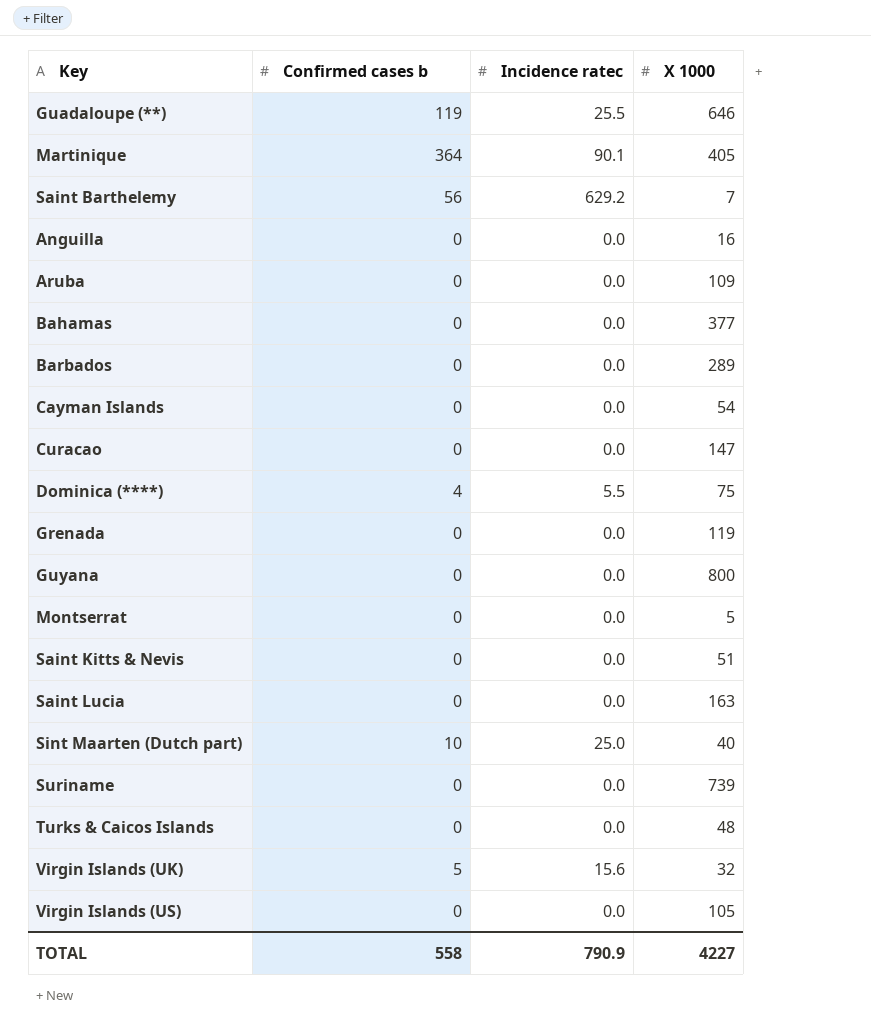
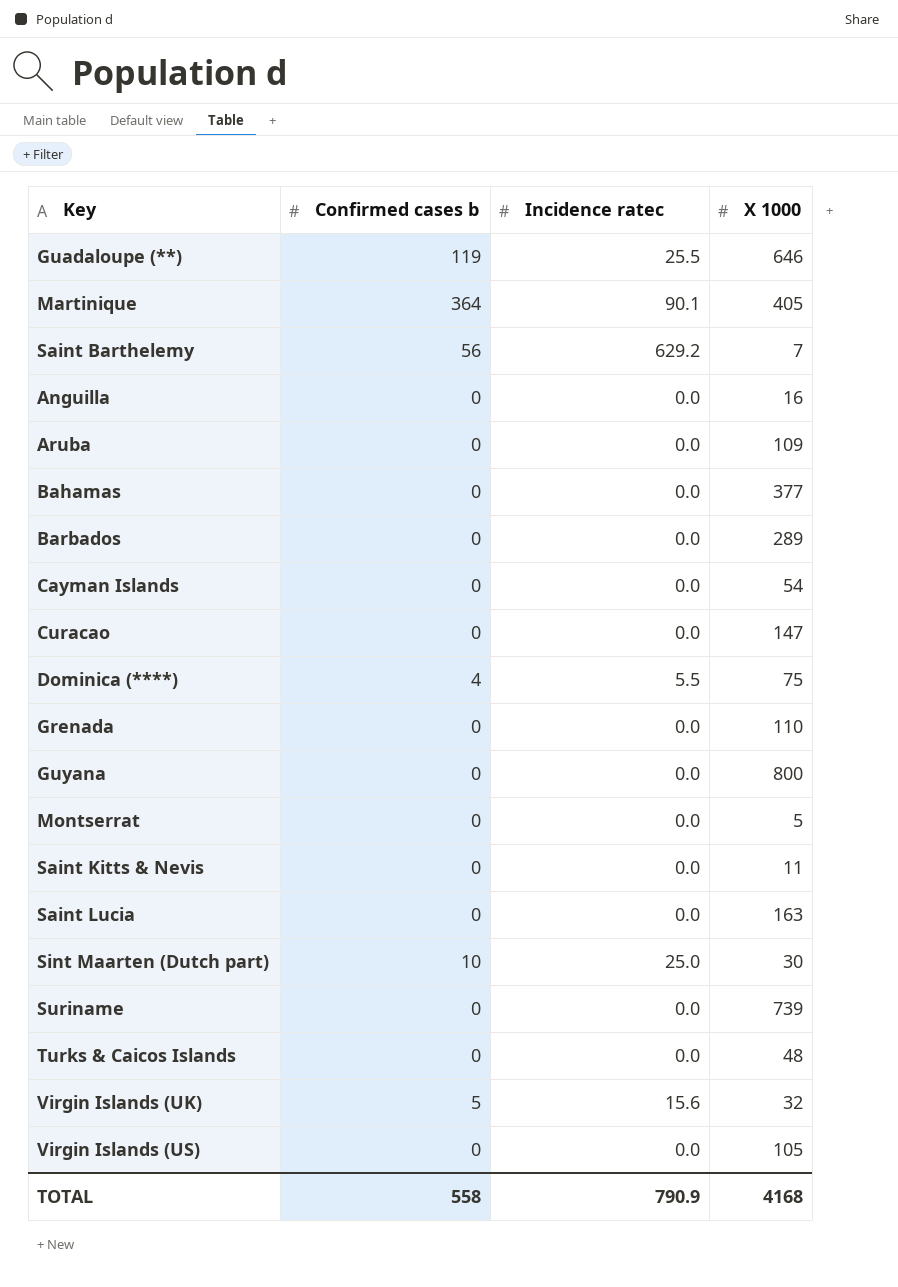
Grenada | X 1000: 119 -> 110
Saint Kitts & Nevis | X 1000: 51 -> 11
Sint Maarten (Dutch part) | X 1000: 40 -> 30
TOTAL | X 1000: 4227 -> 4168

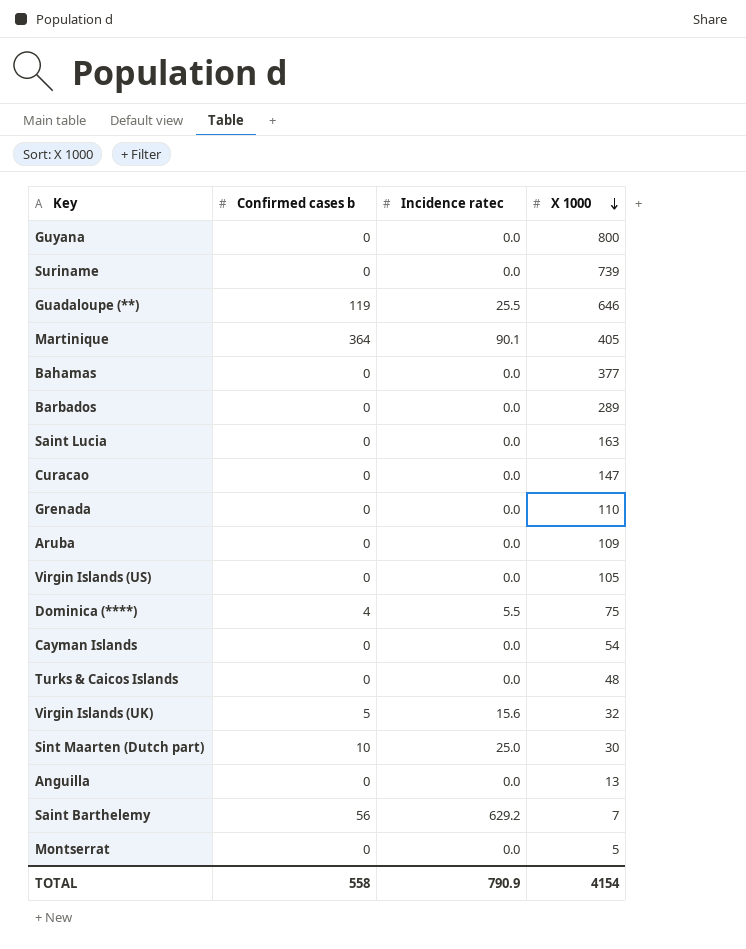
row order: none -> X 1000 descending
row Saint Kitts & Nevis: 0 | 0.0 | 11 -> none
Anguilla | X 1000: 16 -> 13
TOTAL | X 1000: 4168 -> 4154

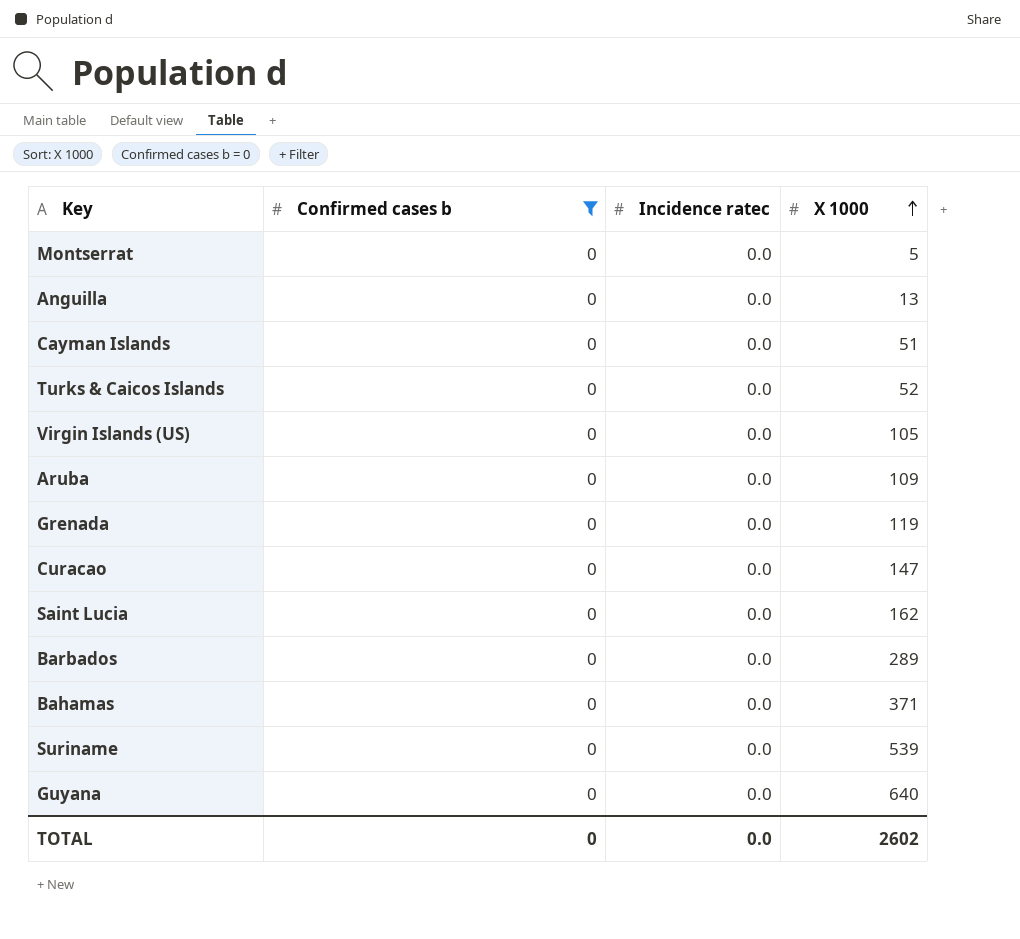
filter: none -> Confirmed cases b = 0
row order: X 1000 descending -> X 1000 ascending
Cayman Islands | X 1000: 54 -> 51
Turks & Caicos Islands | X 1000: 48 -> 52
Grenada | X 1000: 110 -> 119
Saint Lucia | X 1000: 163 -> 162
Bahamas | X 1000: 377 -> 371
Suriname | X 1000: 739 -> 539
Guyana | X 1000: 800 -> 640
TOTAL | Confirmed cases b: 558 -> 0
TOTAL | Incidence ratec: 790.9 -> 0.0
TOTAL | X 1000: 4154 -> 2602

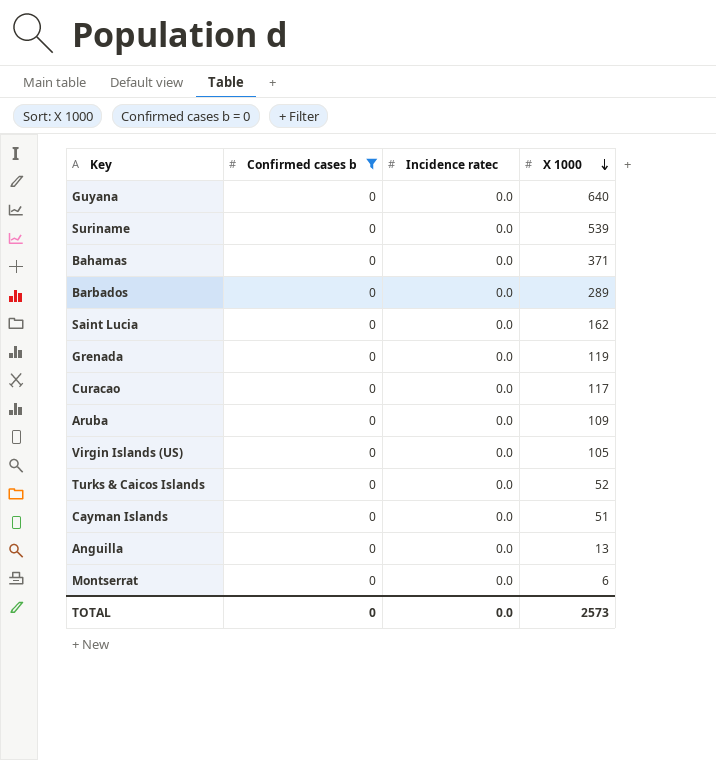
row order: X 1000 ascending -> X 1000 descending
Curacao | X 1000: 147 -> 117
Montserrat | X 1000: 5 -> 6
TOTAL | X 1000: 2602 -> 2573

